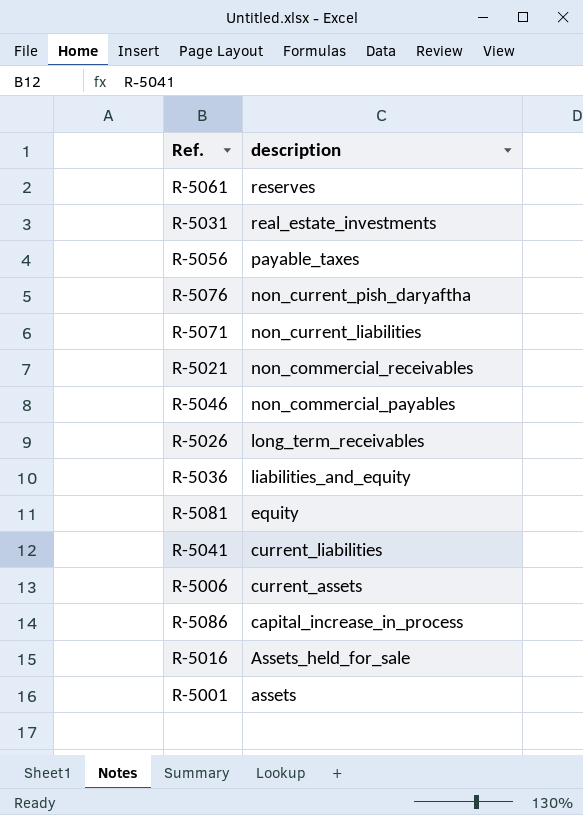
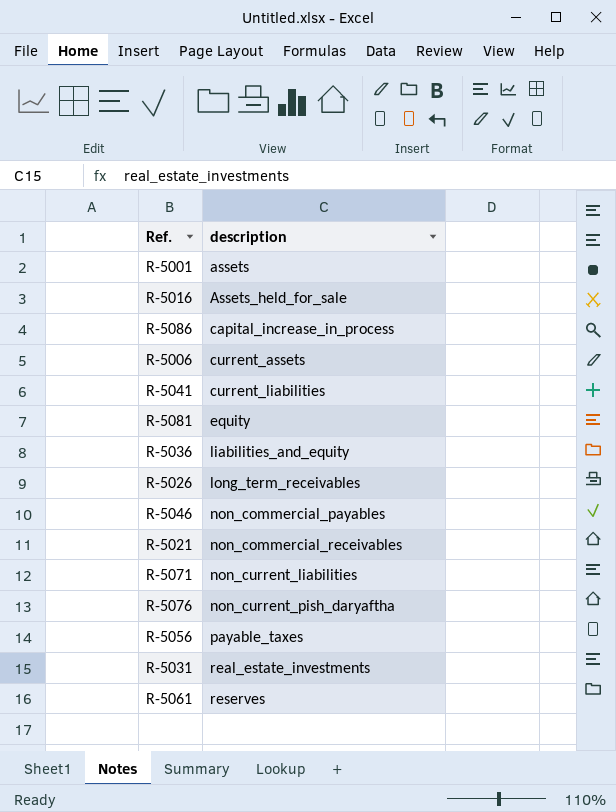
row order: description descending -> description ascending

